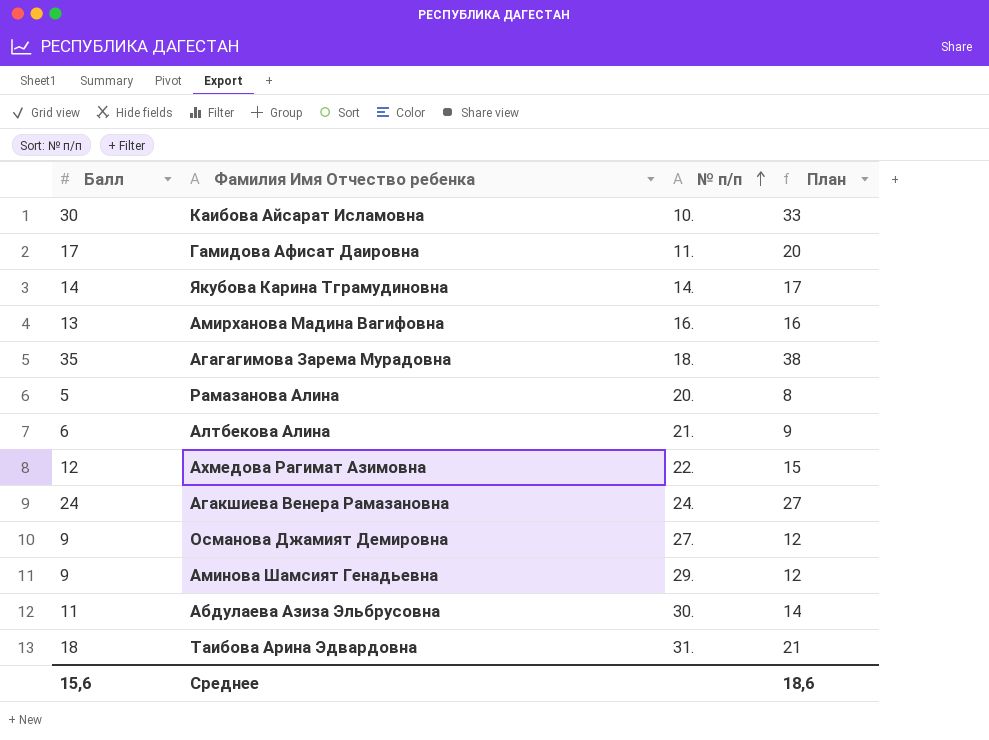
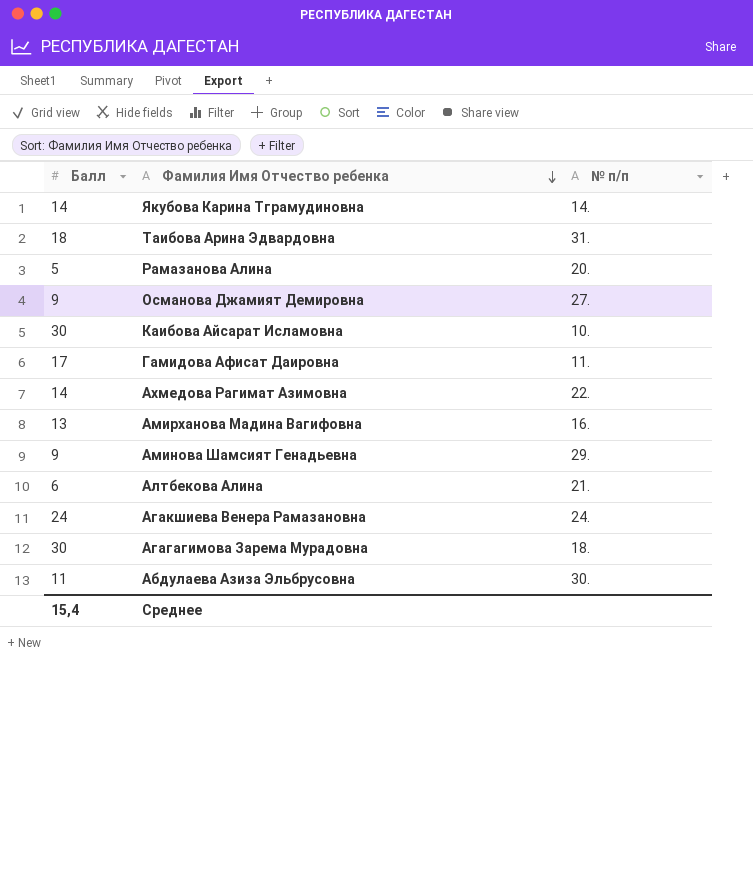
row order: № п/п ascending -> Фамилия Имя Отчество ребенка descending
column План | formula: [Балл] + 3 -> none
Ахмедова Рагимат Азимовна | Балл: 12 -> 14
Агагагимова Зарема Мурадовна | Балл: 35 -> 30
Среднее | Балл: 15,6 -> 15,4

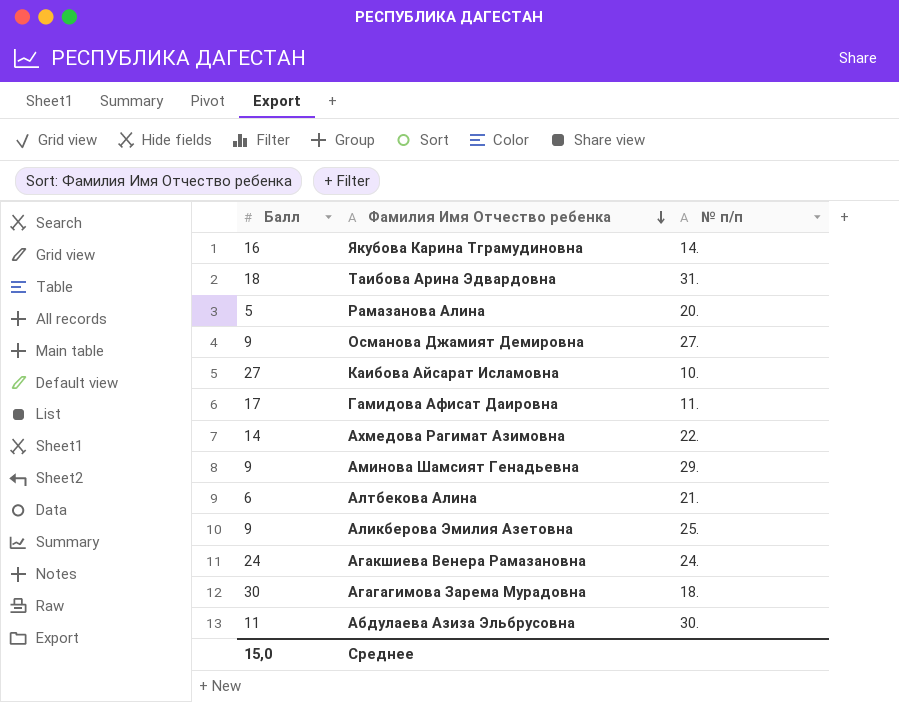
row Амирханова Мадина Вагифовна: 13 | 16. -> none
Якубова Карина Тграмудиновна | Балл: 14 -> 16
Каибова Айсарат Исламовна | Балл: 30 -> 27
row Аликберова Эмилия Азетовна: none -> 9 | 25.
Среднее | Балл: 15,4 -> 15,0

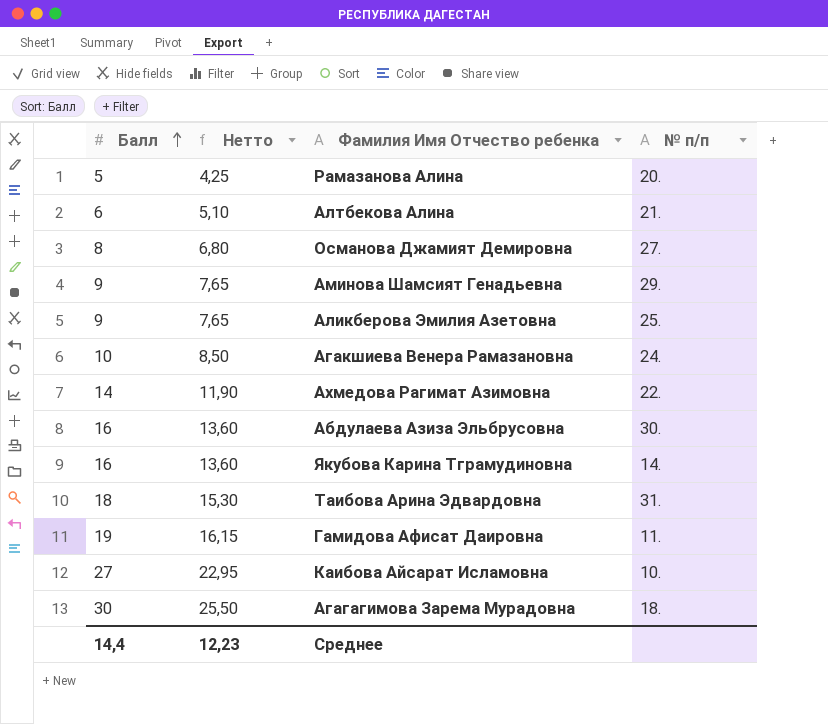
row order: Фамилия Имя Отчество ребенка descending -> Балл ascending
column Нетто | formula: none -> [Балл] * 0,85
Османова Джамият Демировна | Балл: 9 -> 8
Агакшиева Венера Рамазановна | Балл: 24 -> 10
Абдулаева Азиза Эльбрусовна | Балл: 11 -> 16
Гамидова Афисат Даировна | Балл: 17 -> 19
Среднее | Балл: 15,0 -> 14,4

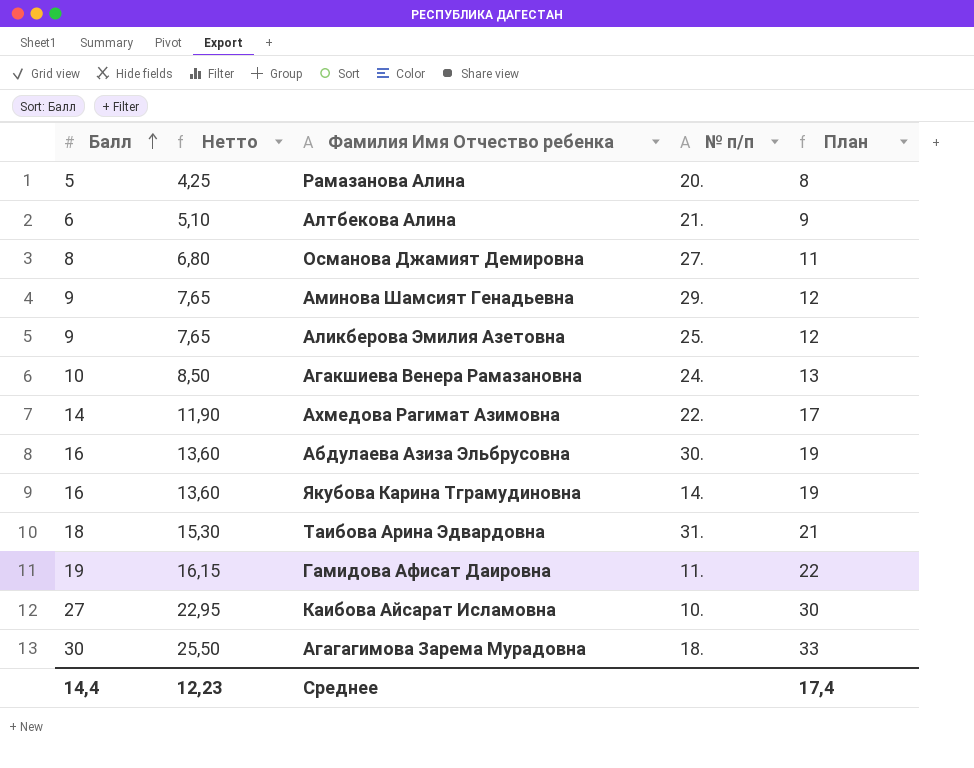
column План | formula: none -> [Балл] + 3

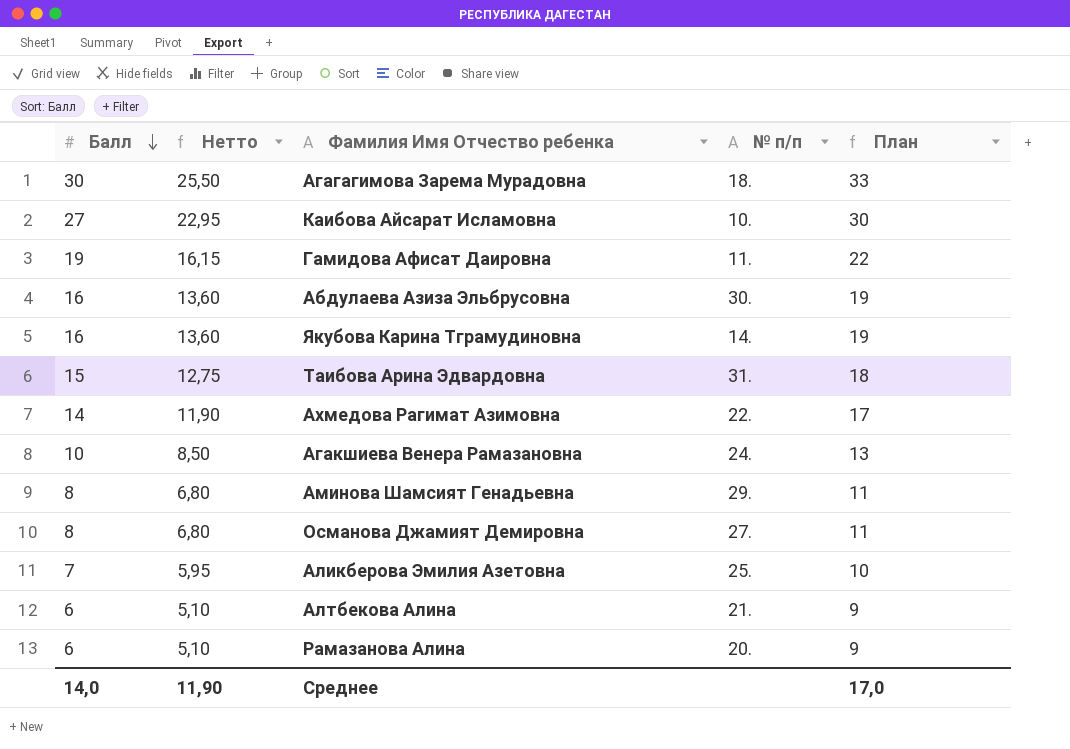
row order: Балл ascending -> Балл descending
Таибова Арина Эдвардовна | Балл: 18 -> 15
Таибова Арина Эдвардовна | Нетто: 15,30 -> 12,75
Таибова Арина Эдвардовна | План: 21 -> 18
Аминова Шамсият Генадьевна | Балл: 9 -> 8
Аминова Шамсият Генадьевна | Нетто: 7,65 -> 6,80
Аминова Шамсият Генадьевна | План: 12 -> 11
Аликберова Эмилия Азетовна | Балл: 9 -> 7
Аликберова Эмилия Азетовна | Нетто: 7,65 -> 5,95
Аликберова Эмилия Азетовна | План: 12 -> 10
Рамазанова Алина | Балл: 5 -> 6
Рамазанова Алина | Нетто: 4,25 -> 5,10
Рамазанова Алина | План: 8 -> 9
Среднее | Балл: 14,4 -> 14,0
Среднее | Нетто: 12,23 -> 11,90
Среднее | План: 17,4 -> 17,0

